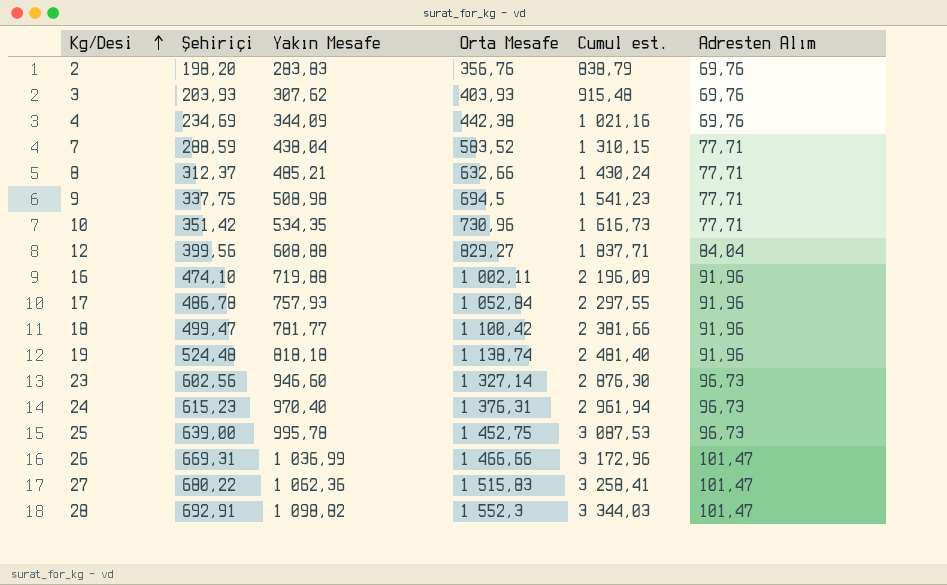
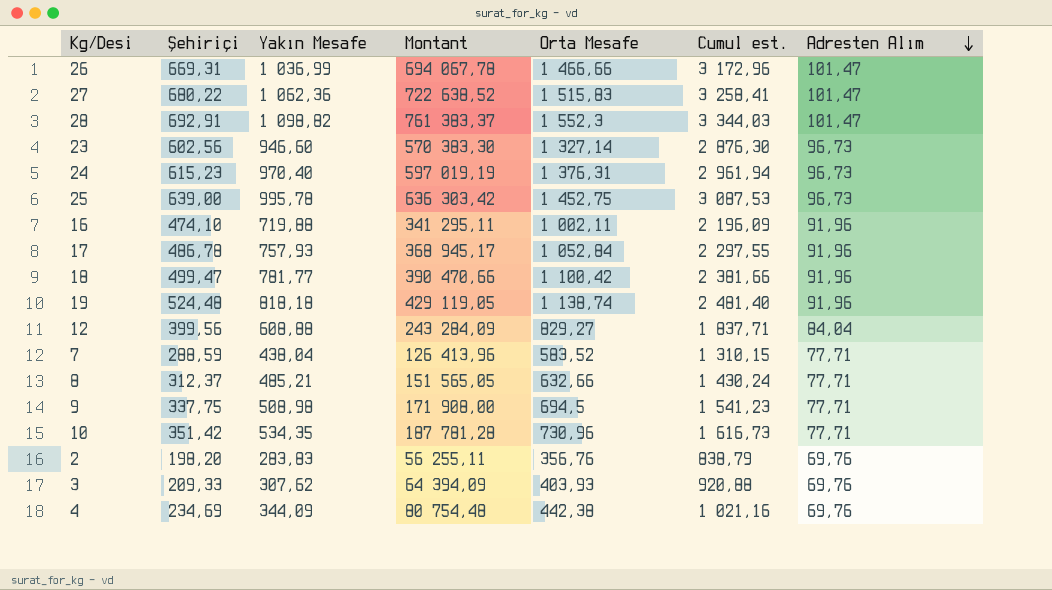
row order: Kg/Desi ascending -> Adresten Alım descending
column Montant | formula: none -> [Şehiriçi] * [Yakın Mesafe]
3 | Şehiriçi: 203,93 -> 209,33
3 | Cumul est.: 915,48 -> 920,88

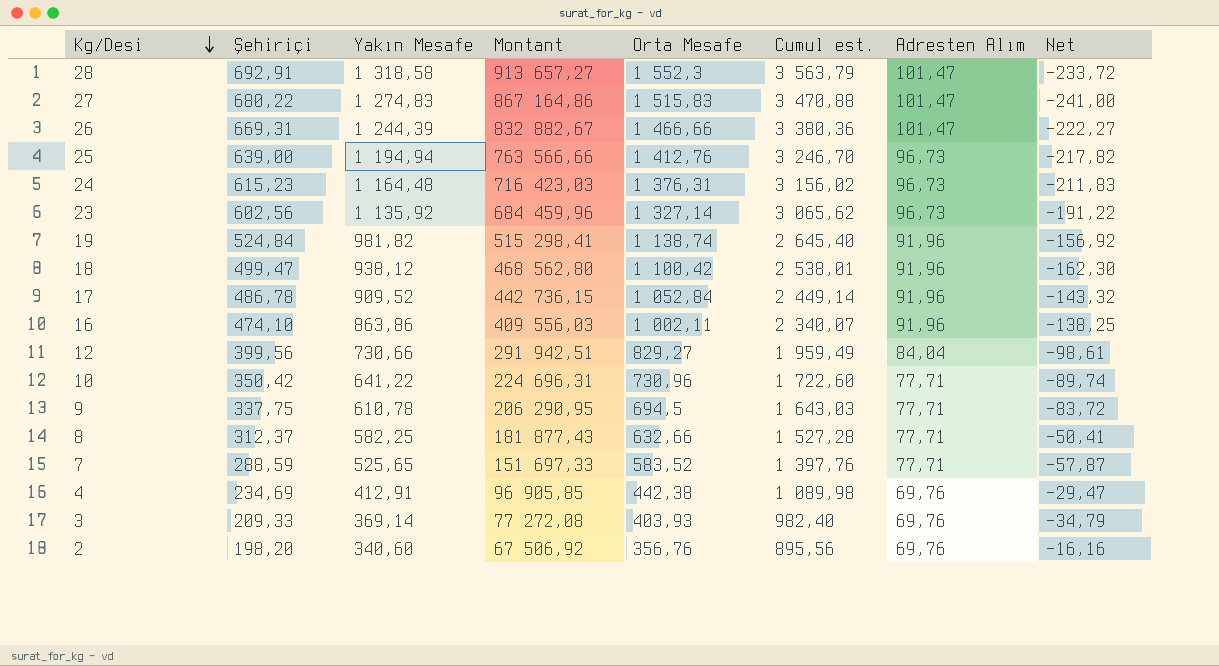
row order: Adresten Alım descending -> Kg/Desi descending
column Net | formula: none -> [Yakın Mesafe] - [Orta Mesafe]
28 | Yakın Mesafe: 1 098,82 -> 1 318,58
28 | Montant: 761 383,37 -> 913 657,27
28 | Cumul est.: 3 344,03 -> 3 563,79
27 | Yakın Mesafe: 1 062,36 -> 1 274,83
27 | Montant: 722 638,52 -> 867 164,86
27 | Cumul est.: 3 258,41 -> 3 470,88
26 | Yakın Mesafe: 1 036,99 -> 1 244,39
26 | Montant: 694 067,78 -> 832 882,67
26 | Cumul est.: 3 172,96 -> 3 380,36
25 | Yakın Mesafe: 995,78 -> 1 194,94
25 | Montant: 636 303,42 -> 763 566,66
25 | Orta Mesafe: 1 452,75 -> 1 412,76
25 | Cumul est.: 3 087,53 -> 3 246,70
24 | Yakın Mesafe: 970,40 -> 1 164,48
24 | Montant: 597 019,19 -> 716 423,03
24 | Cumul est.: 2 961,94 -> 3 156,02
23 | Yakın Mesafe: 946,60 -> 1 135,92
23 | Montant: 570 383,30 -> 684 459,96
23 | Cumul est.: 2 876,30 -> 3 065,62
19 | Şehiriçi: 524,48 -> 524,84
19 | Yakın Mesafe: 818,18 -> 981,82
19 | Montant: 429 119,05 -> 515 298,41
19 | Cumul est.: 2 481,40 -> 2 645,40
18 | Yakın Mesafe: 781,77 -> 938,12
18 | Montant: 390 470,66 -> 468 562,80
18 | Cumul est.: 2 381,66 -> 2 538,01
17 | Yakın Mesafe: 757,93 -> 909,52
17 | Montant: 368 945,17 -> 442 736,15
17 | Cumul est.: 2 297,55 -> 2 449,14
16 | Yakın Mesafe: 719,88 -> 863,86
16 | Montant: 341 295,11 -> 409 556,03
16 | Cumul est.: 2 196,09 -> 2 340,07
12 | Yakın Mesafe: 608,88 -> 730,66
12 | Montant: 243 284,09 -> 291 942,51
12 | Cumul est.: 1 837,71 -> 1 959,49
10 | Şehiriçi: 351,42 -> 350,42
10 | Yakın Mesafe: 534,35 -> 641,22
10 | Montant: 187 781,28 -> 224 696,31
10 | Cumul est.: 1 616,73 -> 1 722,60
9 | Yakın Mesafe: 508,98 -> 610,78
9 | Montant: 171 908,00 -> 206 290,95
9 | Cumul est.: 1 541,23 -> 1 643,03
8 | Yakın Mesafe: 485,21 -> 582,25
8 | Montant: 151 565,05 -> 181 877,43
8 | Cumul est.: 1 430,24 -> 1 527,28
7 | Yakın Mesafe: 438,04 -> 525,65
7 | Montant: 126 413,96 -> 151 697,33
7 | Cumul est.: 1 310,15 -> 1 397,76
4 | Yakın Mesafe: 344,09 -> 412,91
4 | Montant: 80 754,48 -> 96 905,85
4 | Cumul est.: 1 021,16 -> 1 089,98
3 | Yakın Mesafe: 307,62 -> 369,14
3 | Montant: 64 394,09 -> 77 272,08
3 | Cumul est.: 920,88 -> 982,40
2 | Yakın Mesafe: 283,83 -> 340,60
2 | Montant: 56 255,11 -> 67 506,92
2 | Cumul est.: 838,79 -> 895,56

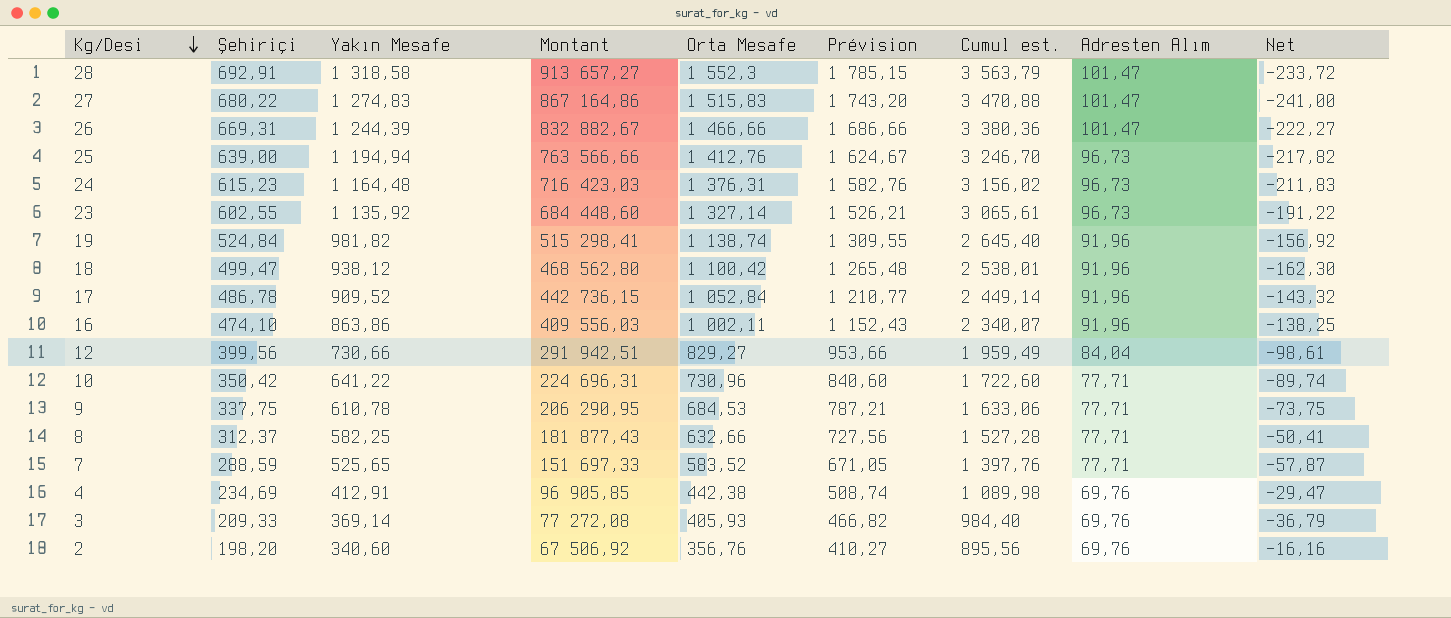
column Prévision | formula: none -> [Orta Mesafe] * 1,15
23 | Şehiriçi: 602,56 -> 602,55
23 | Montant: 684 459,96 -> 684 448,60
23 | Cumul est.: 3 065,62 -> 3 065,61
9 | Orta Mesafe: 694,5 -> 684,53
9 | Cumul est.: 1 643,03 -> 1 633,06
9 | Net: -83,72 -> -73,75
3 | Orta Mesafe: 403,93 -> 405,93
3 | Cumul est.: 982,40 -> 984,40
3 | Net: -34,79 -> -36,79

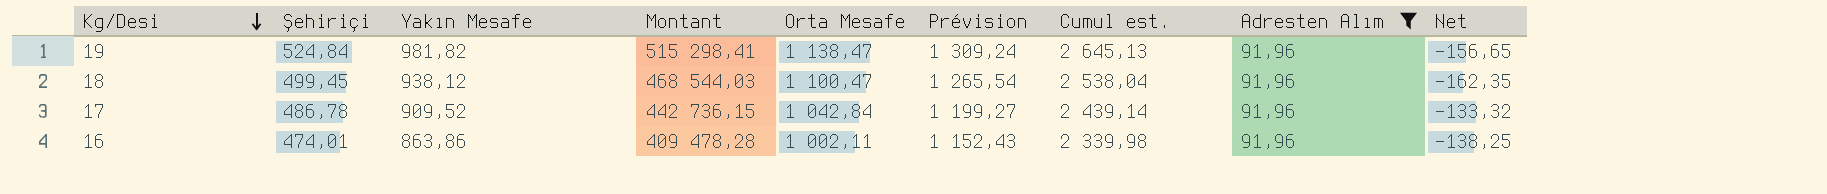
filter: none -> Adresten Alım = 91,96
19 | Orta Mesafe: 1 138,74 -> 1 138,47
19 | Prévision: 1 309,55 -> 1 309,24
19 | Cumul est.: 2 645,40 -> 2 645,13
19 | Net: -156,92 -> -156,65
18 | Şehiriçi: 499,47 -> 499,45
18 | Montant: 468 562,80 -> 468 544,03
18 | Orta Mesafe: 1 100,42 -> 1 100,47
18 | Prévision: 1 265,48 -> 1 265,54
18 | Cumul est.: 2 538,01 -> 2 538,04
18 | Net: -162,30 -> -162,35
17 | Orta Mesafe: 1 052,84 -> 1 042,84
17 | Prévision: 1 210,77 -> 1 199,27
17 | Cumul est.: 2 449,14 -> 2 439,14
17 | Net: -143,32 -> -133,32
16 | Şehiriçi: 474,10 -> 474,01
16 | Montant: 409 556,03 -> 409 478,28
16 | Cumul est.: 2 340,07 -> 2 339,98

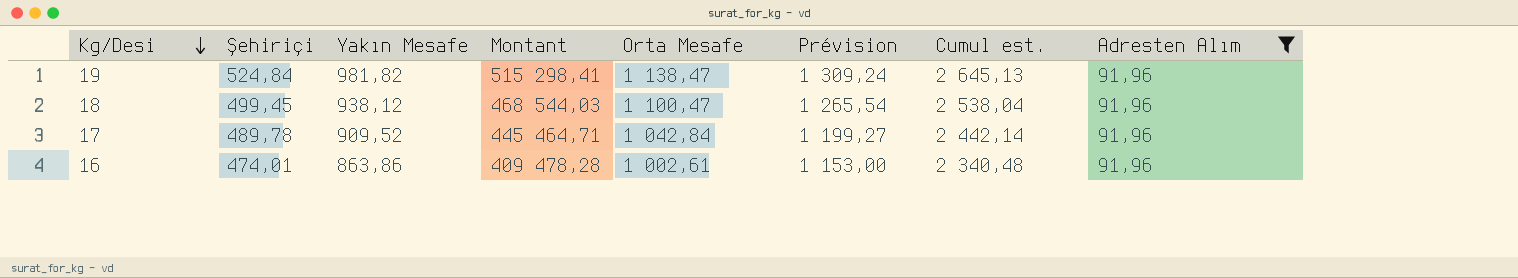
column Net | formula: [Yakın Mesafe] - [Orta Mesafe] -> none
17 | Şehiriçi: 486,78 -> 489,78
17 | Montant: 442 736,15 -> 445 464,71
17 | Cumul est.: 2 439,14 -> 2 442,14
16 | Orta Mesafe: 1 002,11 -> 1 002,61
16 | Prévision: 1 152,43 -> 1 153,00
16 | Cumul est.: 2 339,98 -> 2 340,48

